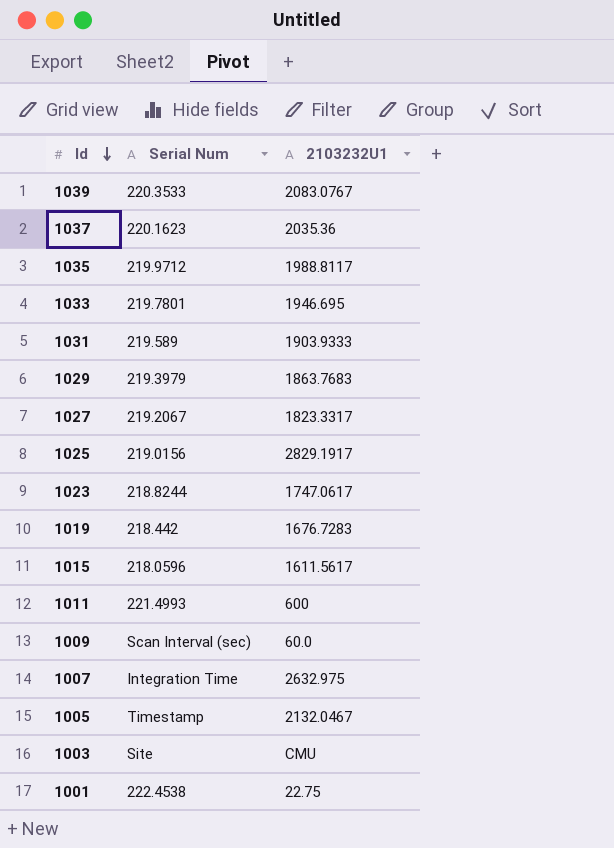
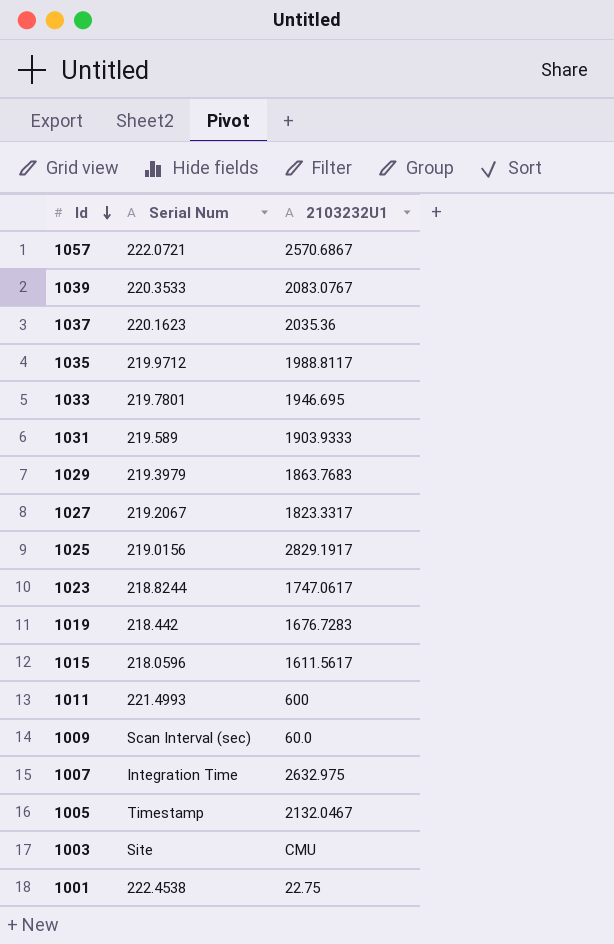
row 1057: none -> 222.0721 | 2570.6867

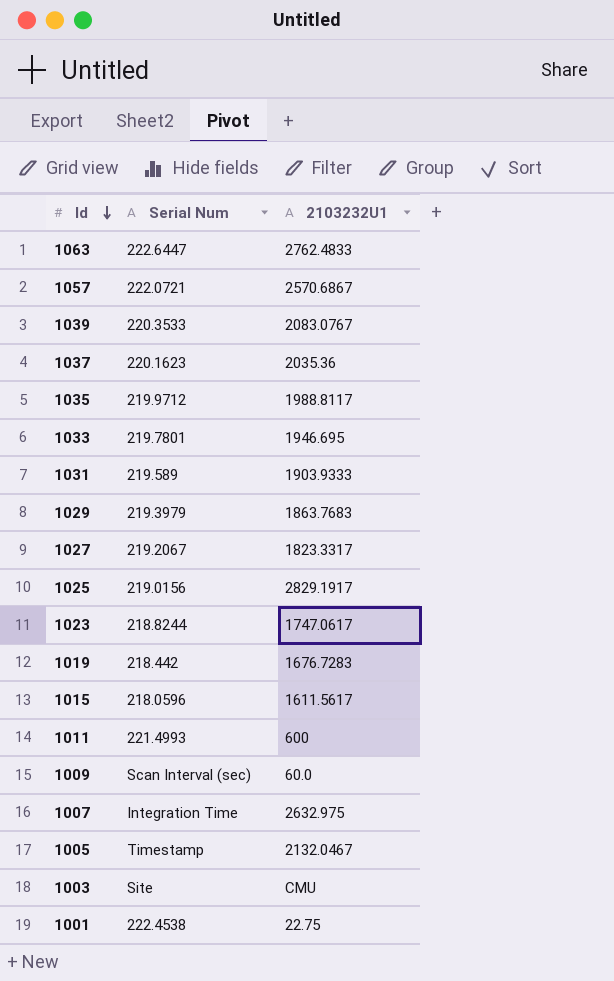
row 1063: none -> 222.6447 | 2762.4833

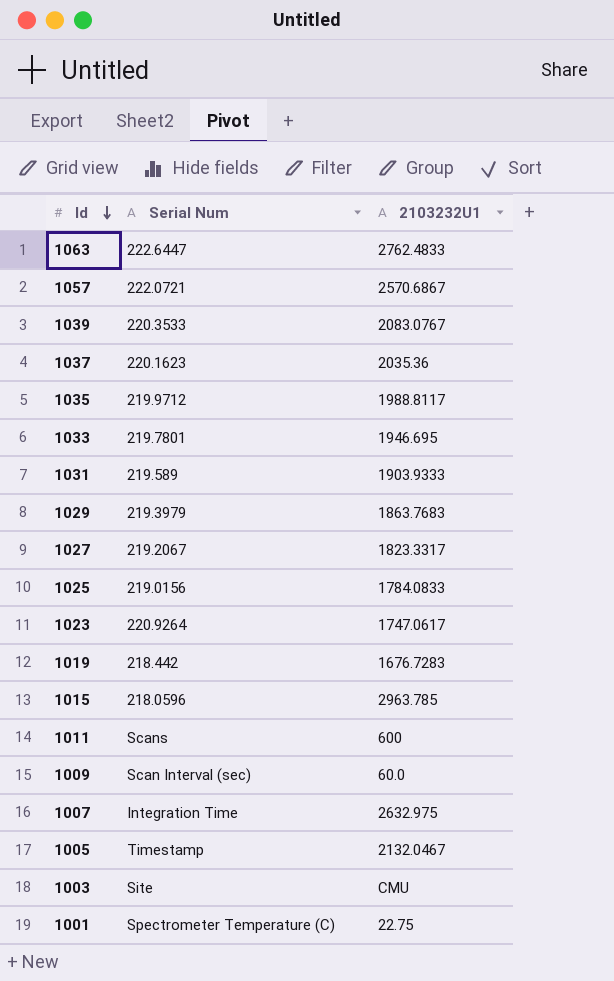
1025 | 2103232U1: 2829.1917 -> 1784.0833
1023 | Serial Num: 218.8244 -> 220.9264
1015 | 2103232U1: 1611.5617 -> 2963.785
1011 | Serial Num: 221.4993 -> Scans
1001 | Serial Num: 222.4538 -> Spectrometer Temperature (C)

